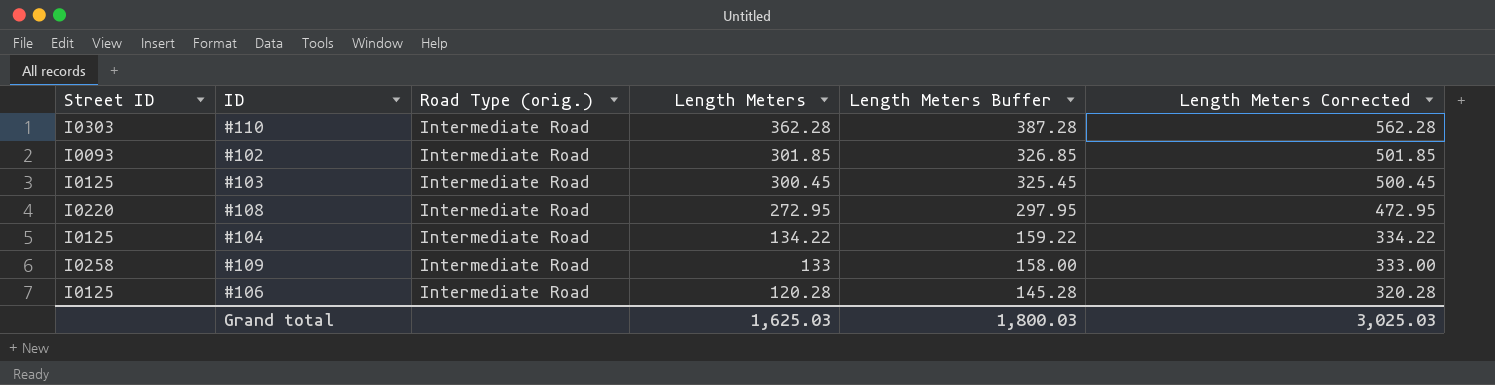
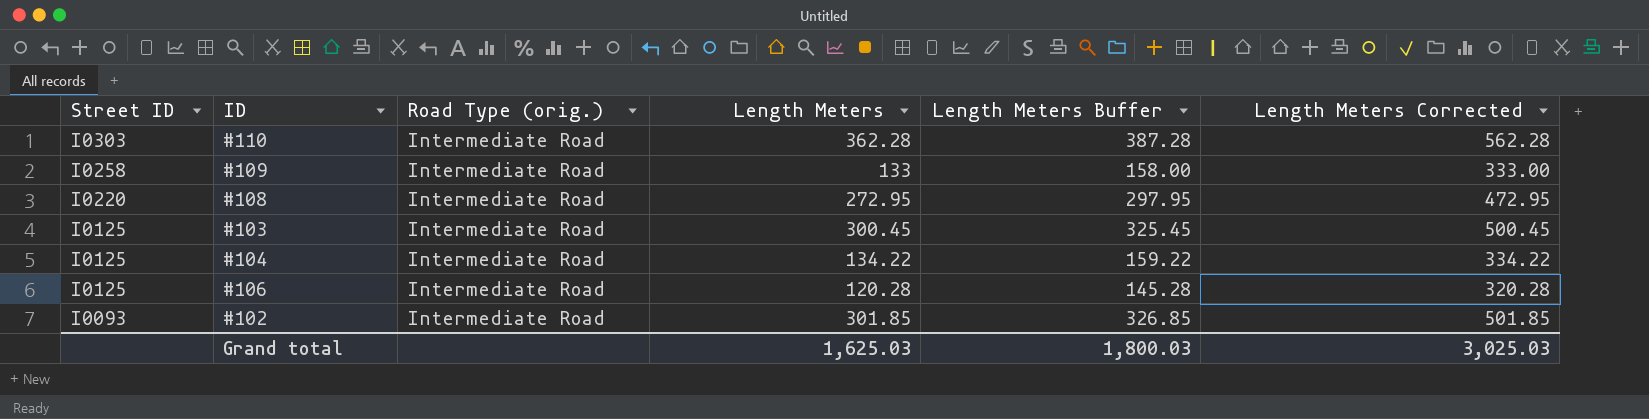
row order: Length Meters descending -> Street ID descending

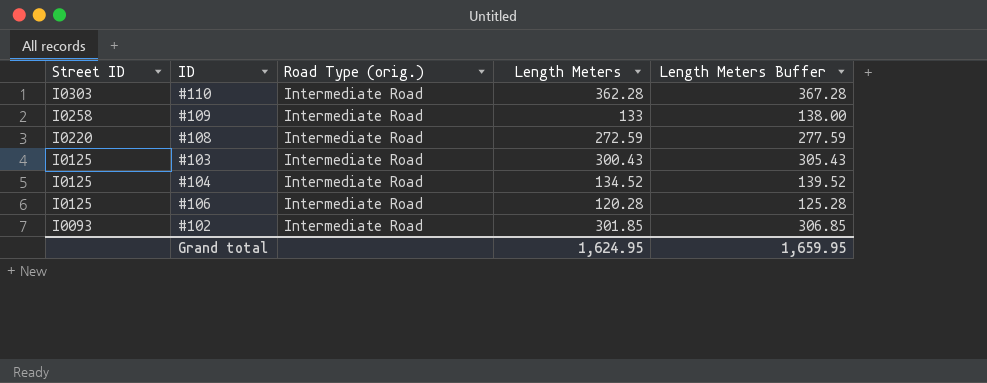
column Length Meters Corrected | formula: [Length Meters] + 200 -> none
column Length Meters Buffer | formula: [Length Meters] + 25 -> [Length Meters] + 5
#108 | Length Meters: 272.95 -> 272.59
#103 | Length Meters: 300.45 -> 300.43
#104 | Length Meters: 134.22 -> 134.52
Grand total | Length Meters: 1,625.03 -> 1,624.95
Grand total | Length Meters Buffer: 1,800.03 -> 1,659.95

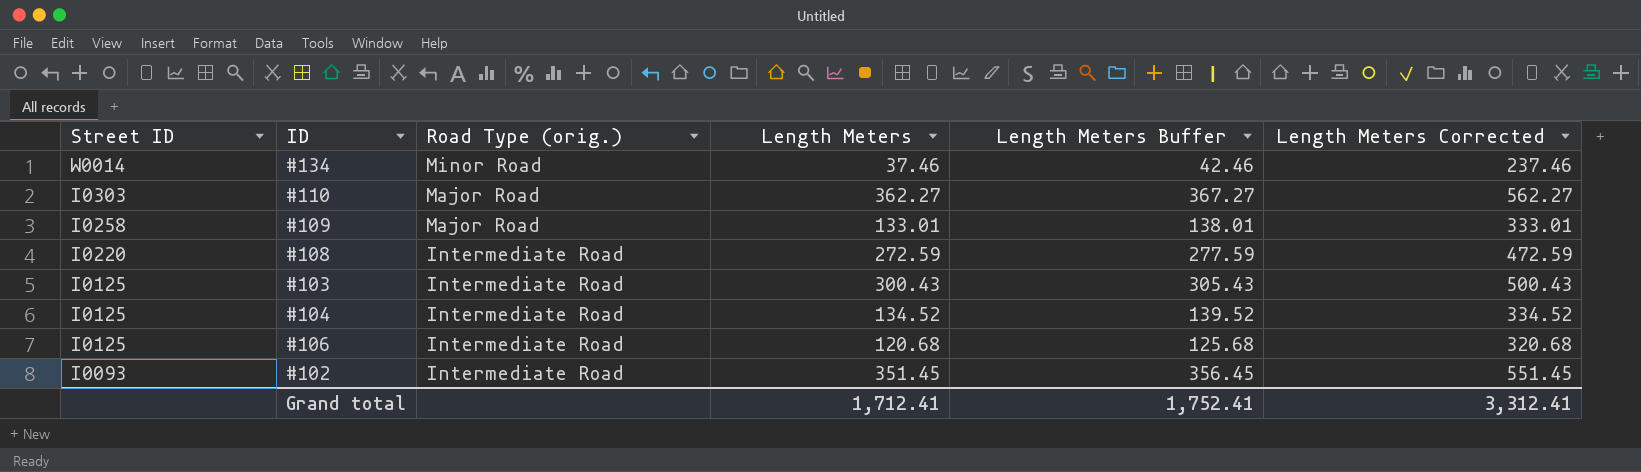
column Length Meters Corrected | formula: none -> [Length Meters] + 200
row #134: none -> W0014 | Minor Road | 37.46 | 42.46 | 237.46
#110 | Road Type (orig.): Intermediate Road -> Major Road
#110 | Length Meters: 362.28 -> 362.27
#110 | Length Meters Buffer: 367.28 -> 367.27
#109 | Road Type (orig.): Intermediate Road -> Major Road
#109 | Length Meters: 133 -> 133.01
#109 | Length Meters Buffer: 138.00 -> 138.01
#106 | Length Meters: 120.28 -> 120.68
#106 | Length Meters Buffer: 125.28 -> 125.68
#102 | Length Meters: 301.85 -> 351.45
#102 | Length Meters Buffer: 306.85 -> 356.45
Grand total | Length Meters: 1,624.95 -> 1,712.41
Grand total | Length Meters Buffer: 1,659.95 -> 1,752.41

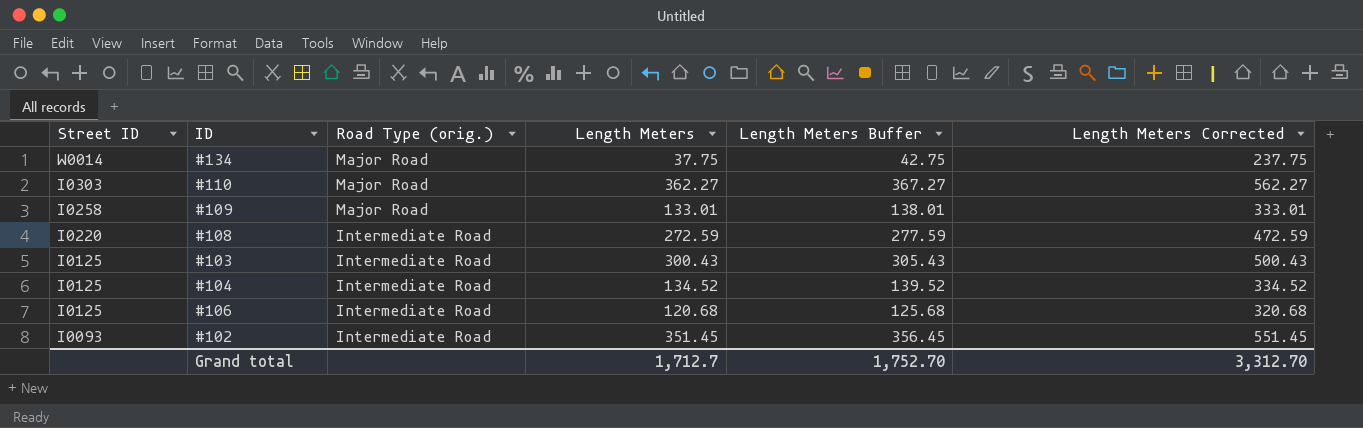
#134 | Road Type (orig.): Minor Road -> Major Road
#134 | Length Meters: 37.46 -> 37.75
#134 | Length Meters Buffer: 42.46 -> 42.75
#134 | Length Meters Corrected: 237.46 -> 237.75
Grand total | Length Meters: 1,712.41 -> 1,712.7
Grand total | Length Meters Buffer: 1,752.41 -> 1,752.70
Grand total | Length Meters Corrected: 3,312.41 -> 3,312.70

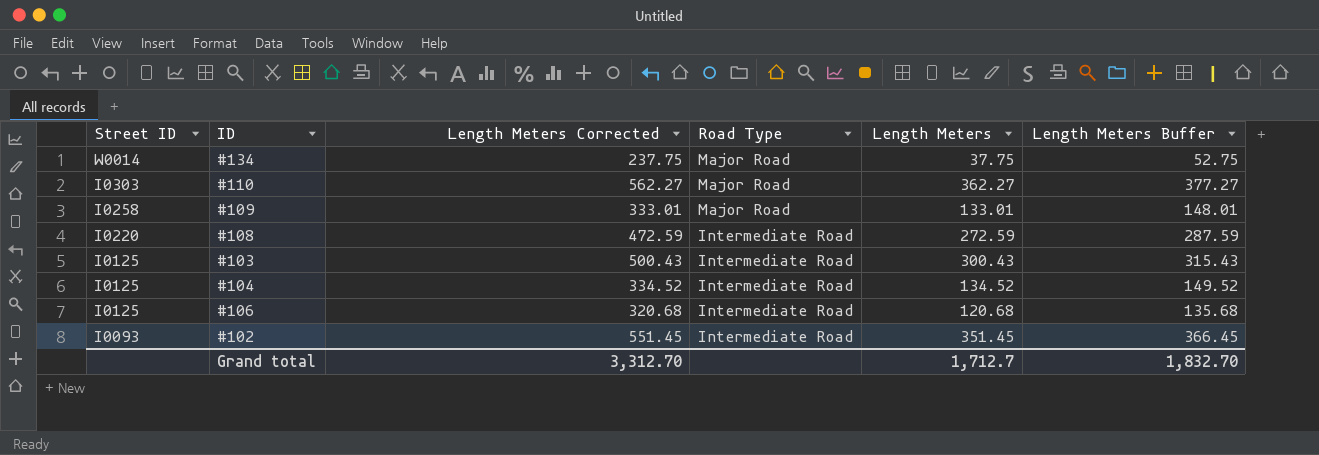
column Length Meters Corrected | position: 6 -> 3
column name: Road Type (orig.) -> Road Type
column Length Meters Buffer | formula: [Length Meters] + 5 -> [Length Meters] + 15
Grand total | Length Meters Buffer: 1,752.70 -> 1,832.70

